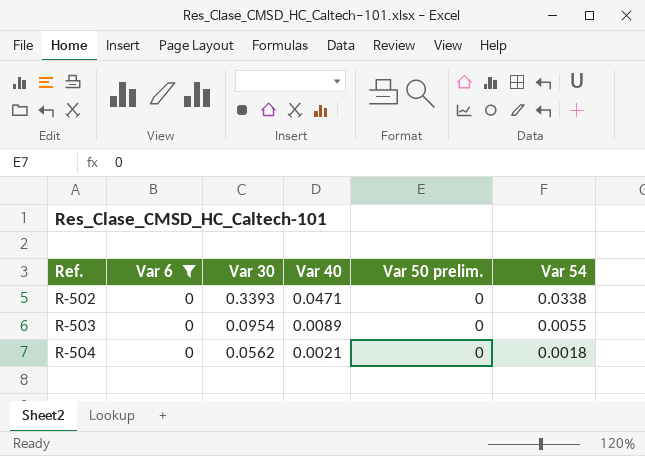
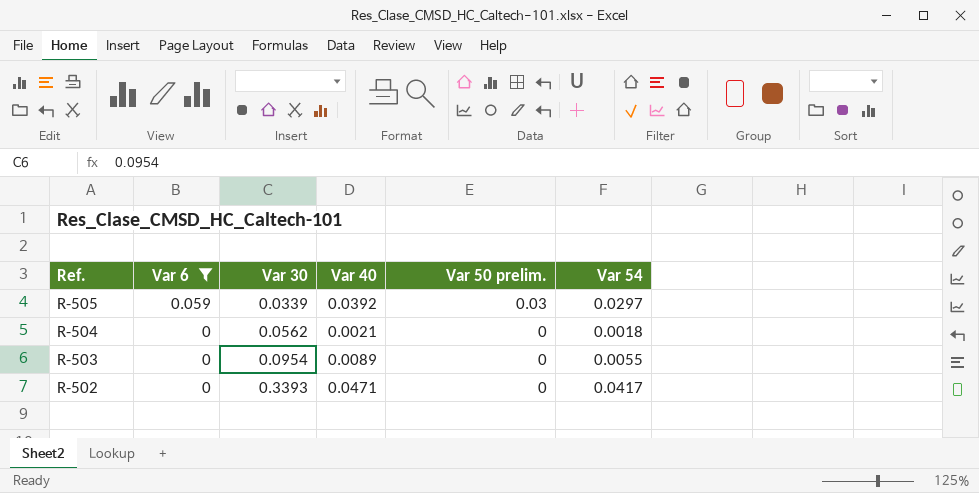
row order: Ref. ascending -> Ref. descending
row R-505: none -> 0.059 | 0.0339 | 0.0392 | 0.03 | 0.0297
R-502 | Var 54: 0.0338 -> 0.0417

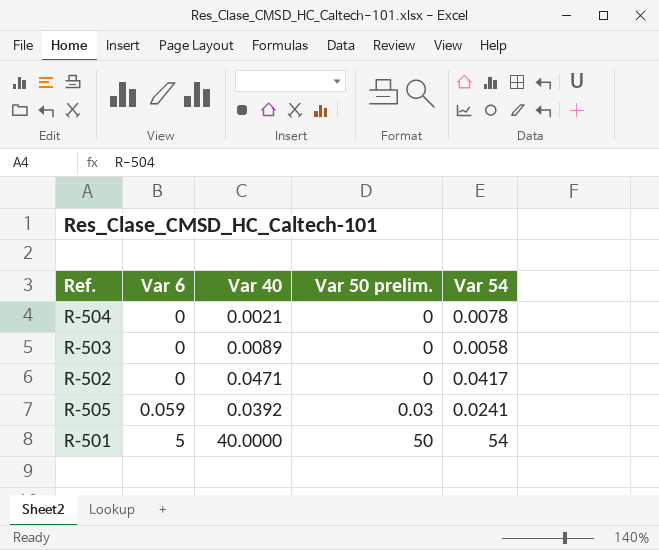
filter: Var 6 != 5 -> none
row order: Ref. descending -> Var 6 ascending
column Var 30 | position: 3 -> none
R-504 | Var 54: 0.0018 -> 0.0078
R-503 | Var 54: 0.0055 -> 0.0058
R-505 | Var 54: 0.0297 -> 0.0241

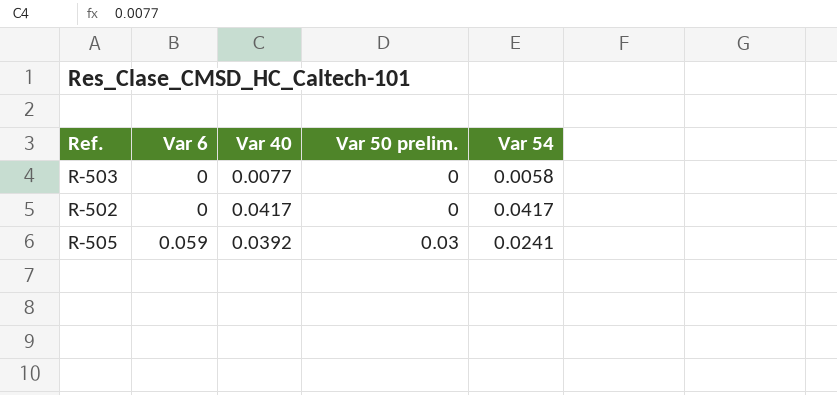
row R-504: 0 | 0.0021 | 0 | 0.0078 -> none
row R-501: 5 | 40.0000 | 50 | 54 -> none
R-503 | Var 40: 0.0089 -> 0.0077
R-502 | Var 40: 0.0471 -> 0.0417

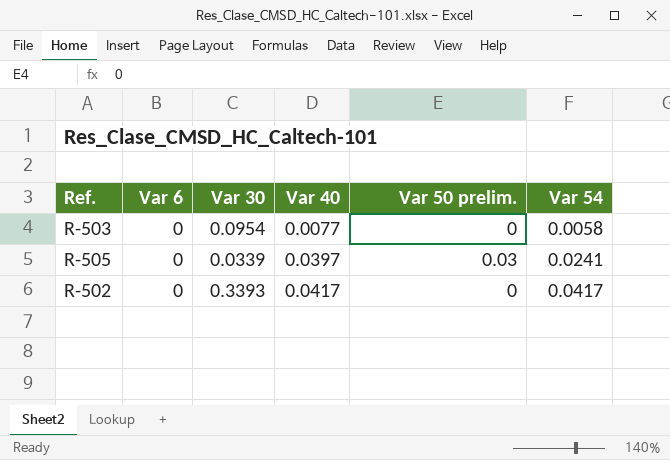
row order: Var 6 ascending -> Var 40 ascending
column Var 30 | position: none -> 3
R-505 | Var 6: 0.059 -> 0
R-505 | Var 40: 0.0392 -> 0.0397

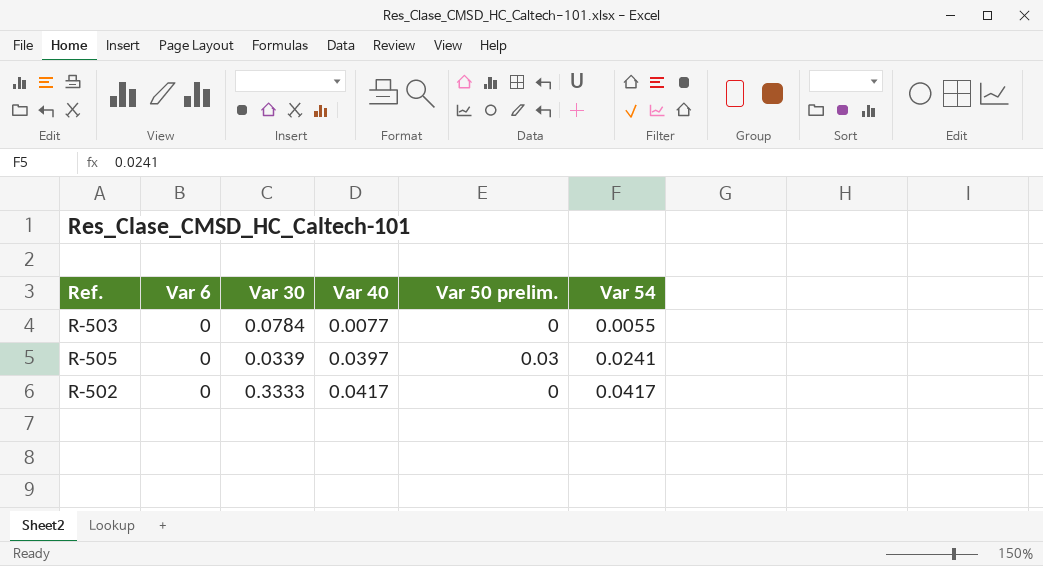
R-503 | Var 30: 0.0954 -> 0.0784
R-503 | Var 54: 0.0058 -> 0.0055
R-502 | Var 30: 0.3393 -> 0.3333

